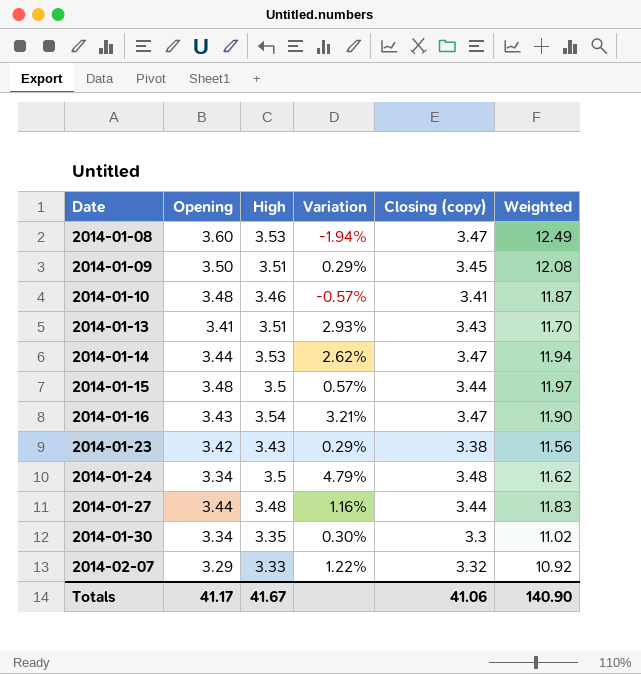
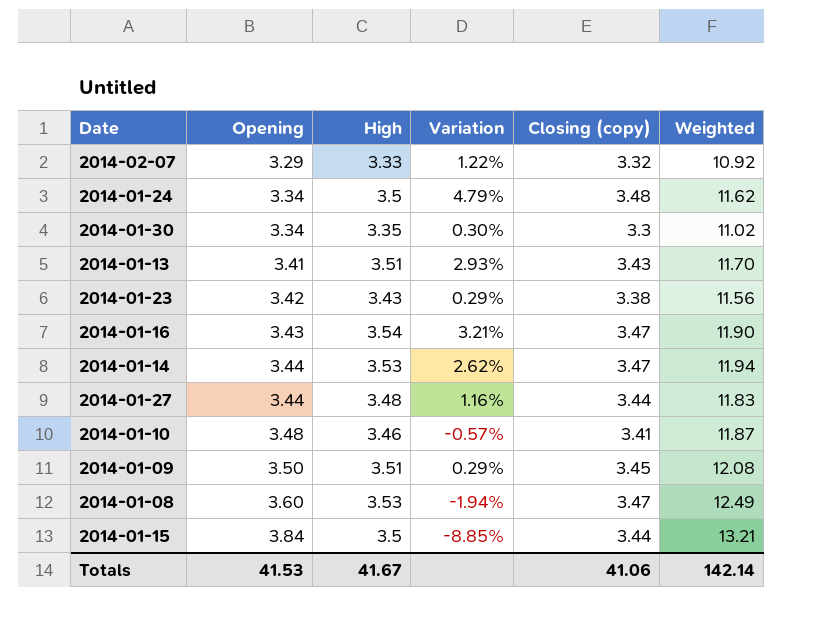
row order: Date ascending -> Opening ascending
2014-01-15 | Opening: 3.48 -> 3.84
2014-01-15 | Variation: 0.57% -> -8.85%
2014-01-15 | Weighted: 11.97 -> 13.21
Totals | Opening: 41.17 -> 41.53
Totals | Weighted: 140.90 -> 142.14

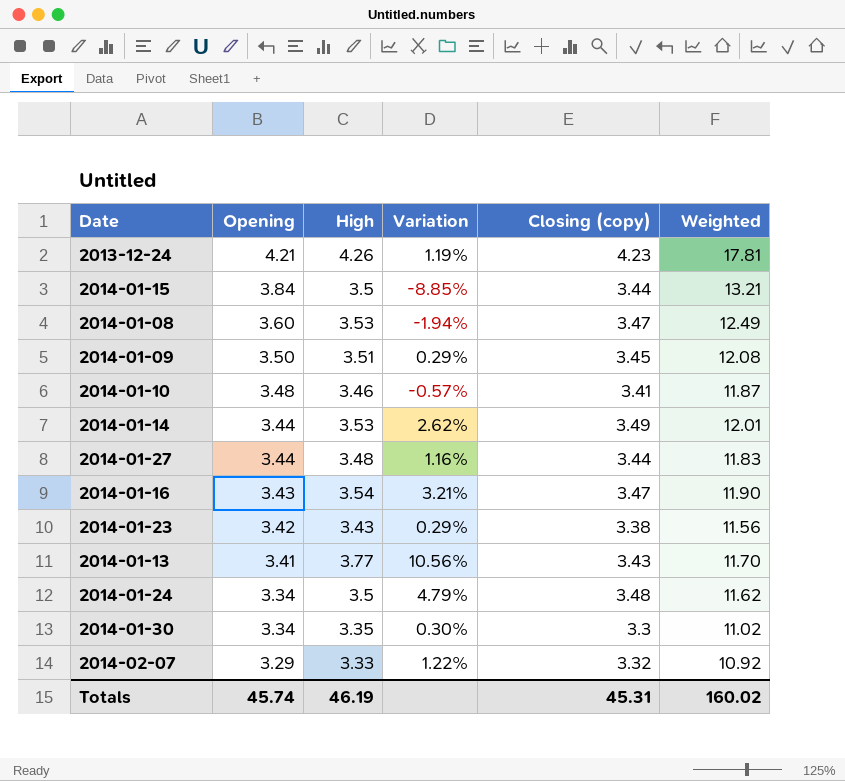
row order: Opening ascending -> Opening descending
row 2013-12-24: none -> 4.21 | 4.26 | 1.19% | 4.23 | 17.81
2014-01-14 | Closing (copy): 3.47 -> 3.49
2014-01-14 | Weighted: 11.94 -> 12.01
2014-01-13 | High: 3.51 -> 3.77
2014-01-13 | Variation: 2.93% -> 10.56%
Totals | Opening: 41.53 -> 45.74
Totals | High: 41.67 -> 46.19
Totals | Closing (copy): 41.06 -> 45.31
Totals | Weighted: 142.14 -> 160.02

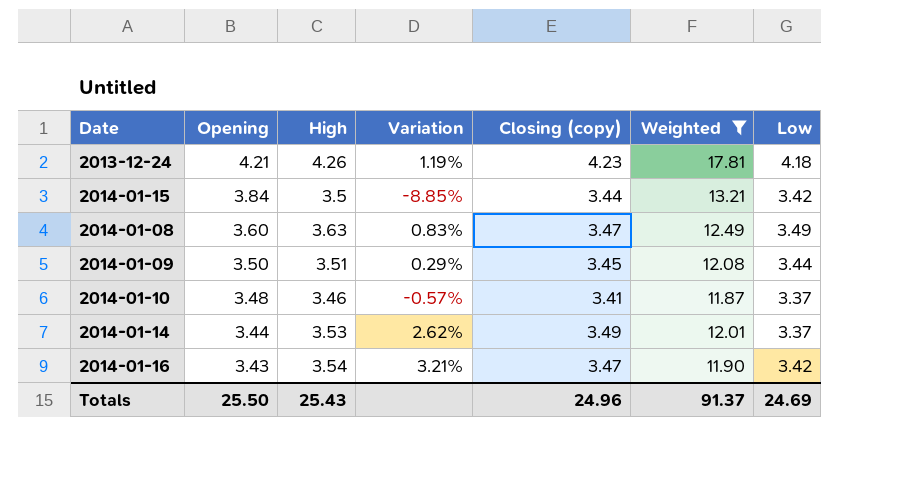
filter: none -> Weighted >= 11.87
column Low | position: none -> 7
2014-01-08 | High: 3.53 -> 3.63
2014-01-08 | Variation: -1.94% -> 0.83%
Totals | Opening: 45.74 -> 25.50
Totals | High: 46.19 -> 25.43
Totals | Closing (copy): 45.31 -> 24.96
Totals | Weighted: 160.02 -> 91.37

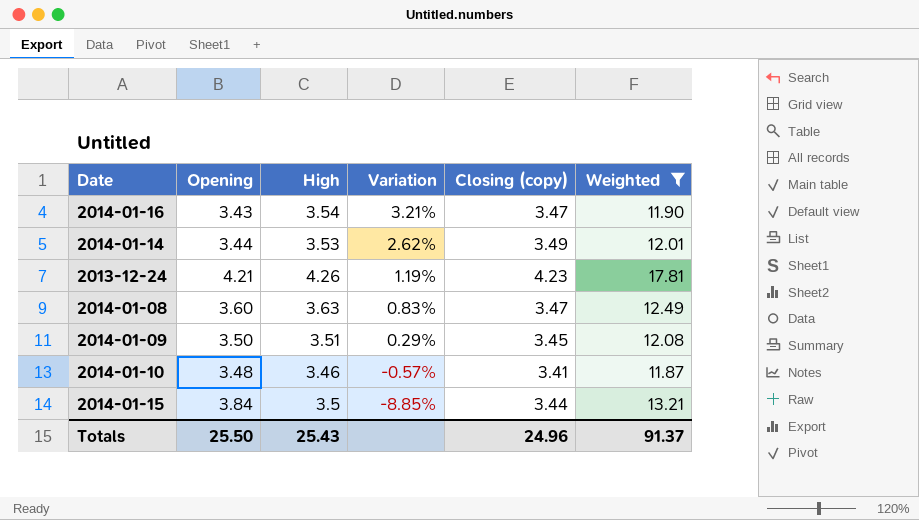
row order: Opening descending -> Variation descending
column Low | position: 7 -> none

